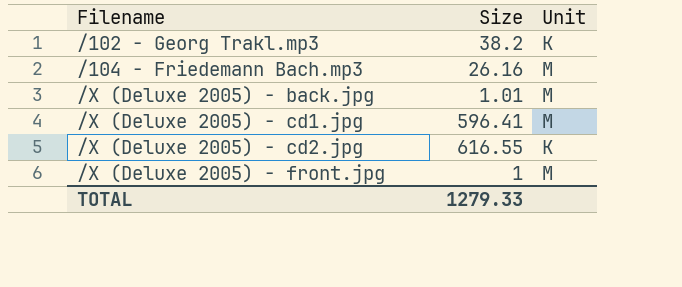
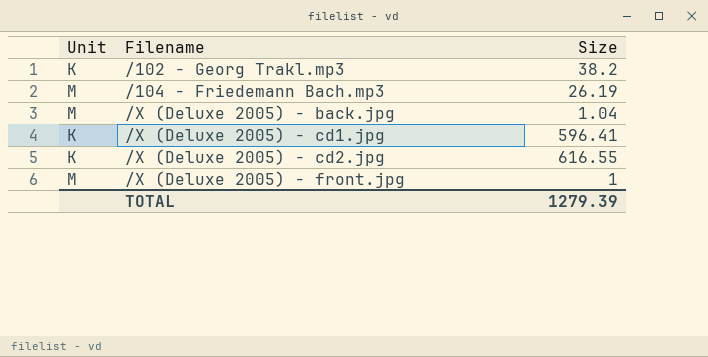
column Unit | position: 3 -> 1
/104 - Friedemann Bach.mp3 | Size: 26.16 -> 26.19
/X (Deluxe 2005) - back.jpg | Size: 1.01 -> 1.04
/X (Deluxe 2005) - cd1.jpg | Unit: M -> K
TOTAL | Size: 1279.33 -> 1279.39

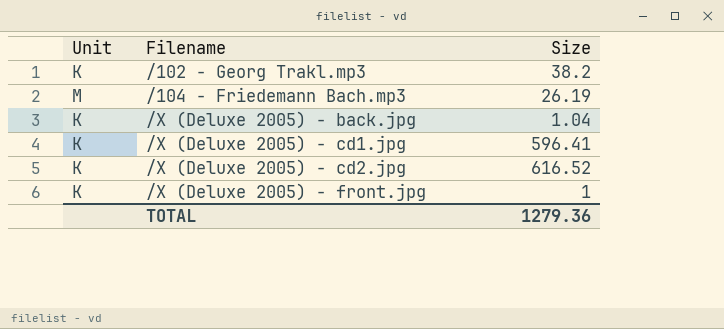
/X (Deluxe 2005) - back.jpg | Unit: M -> K
/X (Deluxe 2005) - cd2.jpg | Size: 616.55 -> 616.52
/X (Deluxe 2005) - front.jpg | Unit: M -> K
TOTAL | Size: 1279.39 -> 1279.36

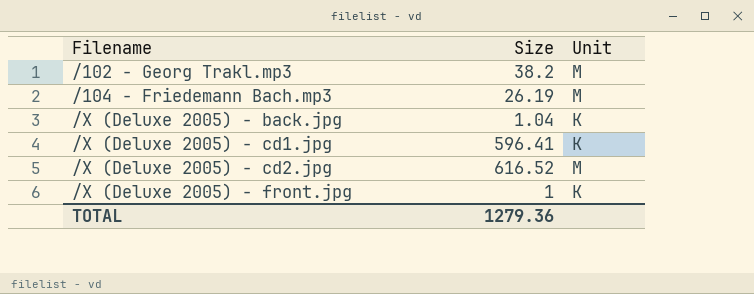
column Unit | position: 1 -> 3
/102 - Georg Trakl.mp3 | Unit: K -> M
/X (Deluxe 2005) - cd2.jpg | Unit: K -> M

